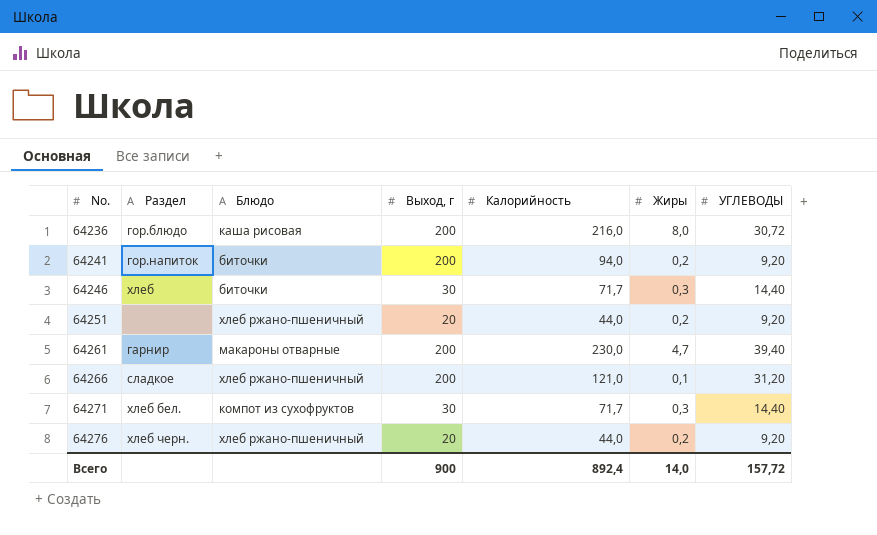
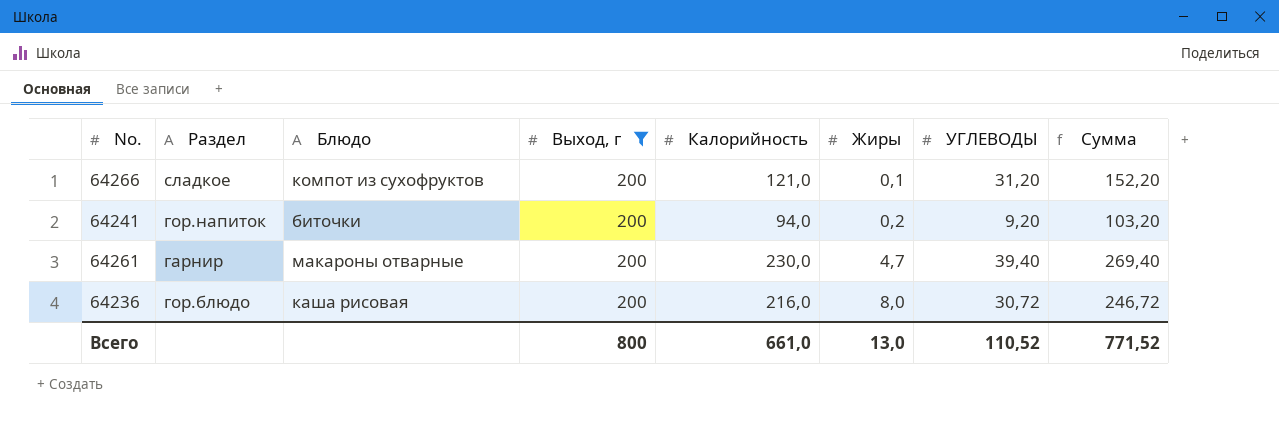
filter: none -> Выход, г = 200
row order: No. ascending -> Жиры ascending
column Сумма | formula: none -> [Калорийность] + [УГЛЕВОДЫ]
64266 | Блюдо: хлеб ржано-пшеничный -> компот из сухофруктов
Всего | Выход, г: 900 -> 800
Всего | Калорийность: 892,4 -> 661,0
Всего | Жиры: 14,0 -> 13,0
Всего | УГЛЕВОДЫ: 157,72 -> 110,52

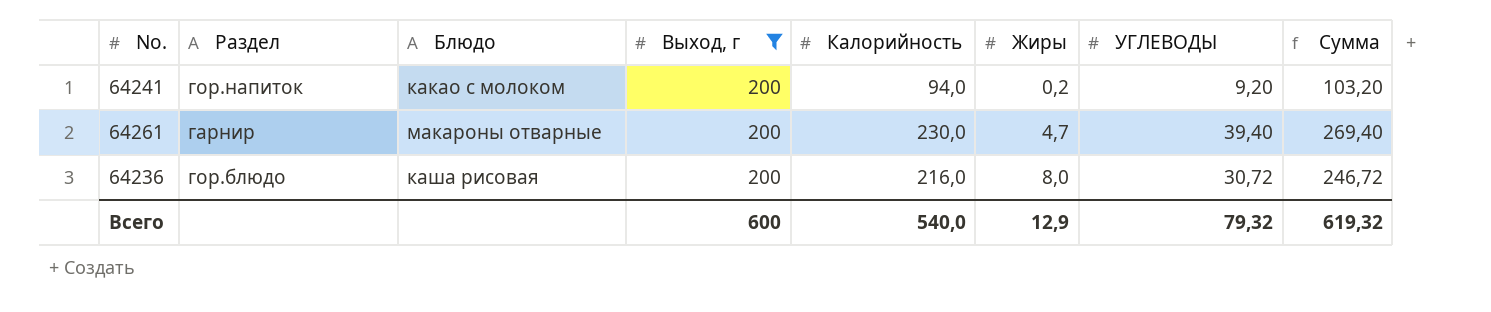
row 64266: сладкое | компот из сухофруктов | 200 | 121,0 | 0,1 | 31,20 | 152,20 -> none
64241 | Блюдо: биточки -> какао с молоком
Всего | Выход, г: 800 -> 600
Всего | Калорийность: 661,0 -> 540,0
Всего | Жиры: 13,0 -> 12,9
Всего | УГЛЕВОДЫ: 110,52 -> 79,32
Всего | Сумма: 771,52 -> 619,32

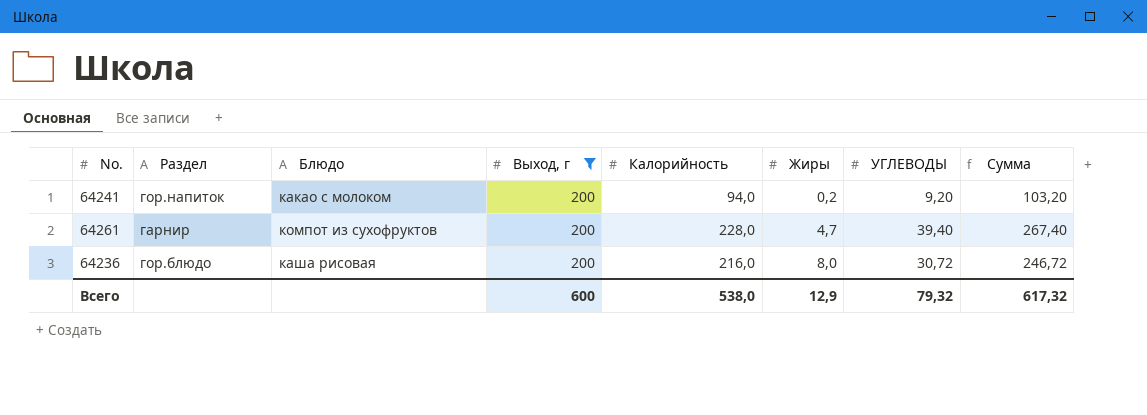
64261 | Блюдо: макароны отварные -> компот из сухофруктов
64261 | Калорийность: 230,0 -> 228,0
64261 | Сумма: 269,40 -> 267,40
Всего | Калорийность: 540,0 -> 538,0
Всего | Сумма: 619,32 -> 617,32

